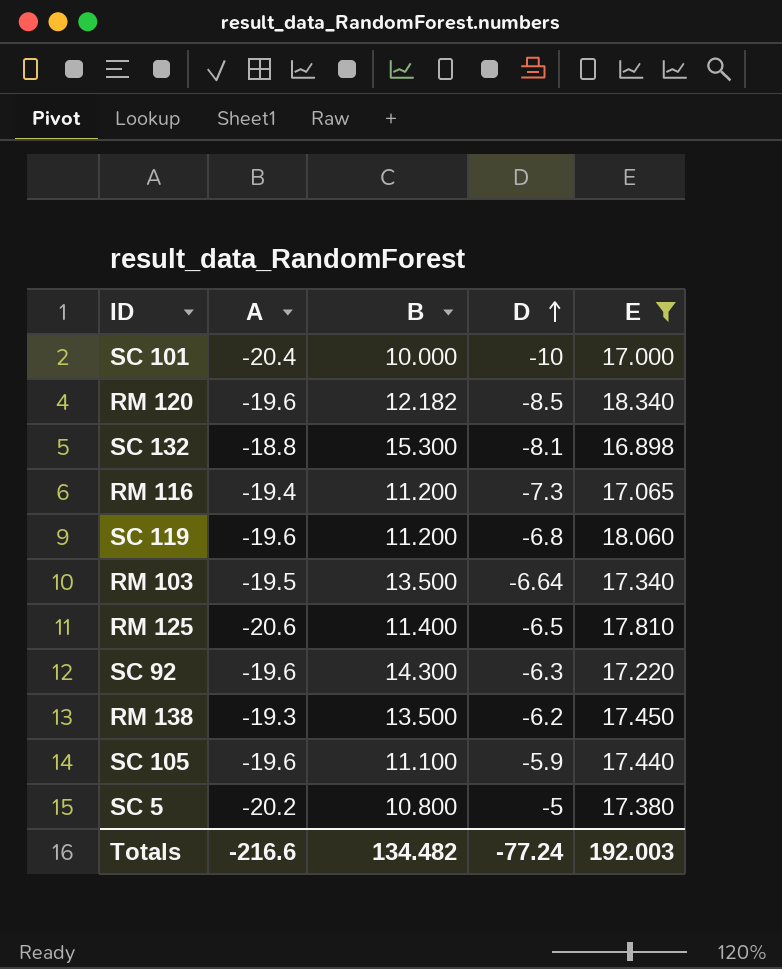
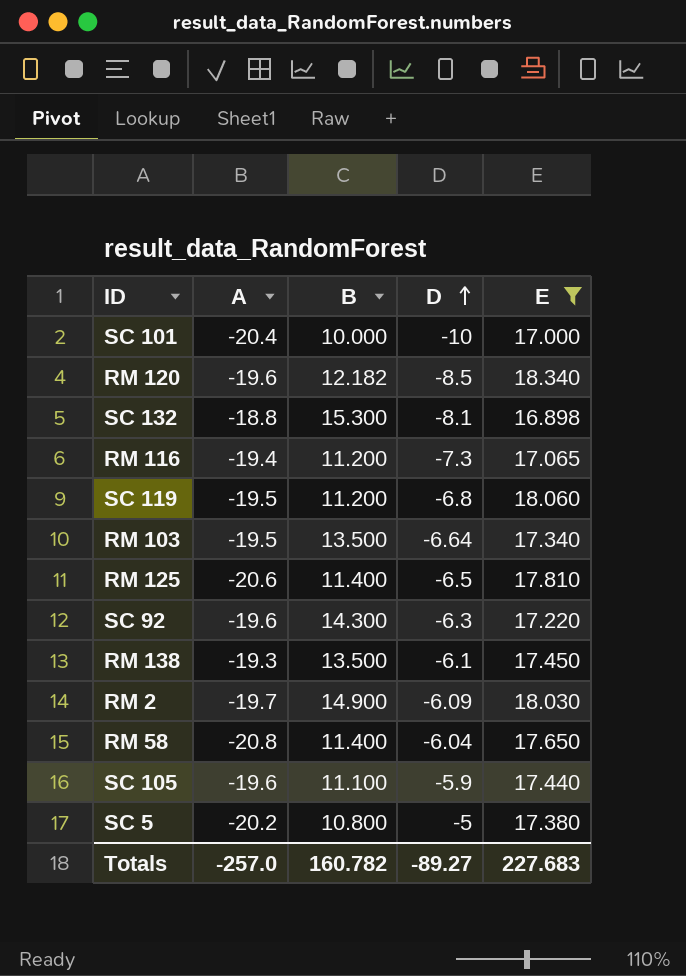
SC 119 | A: -19.6 -> -19.5
RM 138 | D: -6.2 -> -6.1
row RM 2: none -> -19.7 | 14.900 | -6.09 | 18.030
row RM 58: none -> -20.8 | 11.400 | -6.04 | 17.650
Totals | A: -216.6 -> -257.0
Totals | B: 134.482 -> 160.782
Totals | D: -77.24 -> -89.27
Totals | E: 192.003 -> 227.683

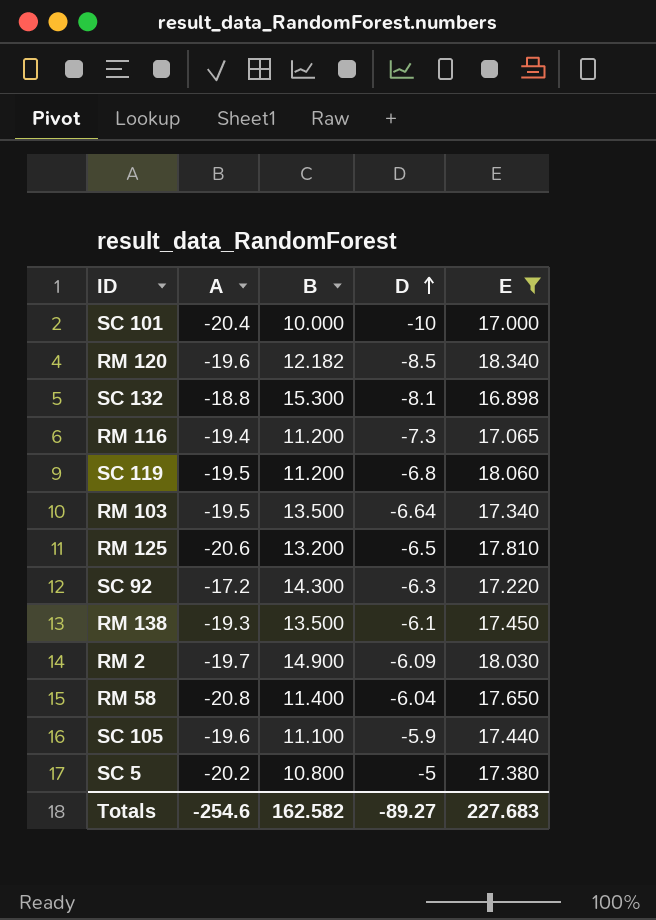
RM 125 | B: 11.400 -> 13.200
SC 92 | A: -19.6 -> -17.2
Totals | A: -257.0 -> -254.6
Totals | B: 160.782 -> 162.582

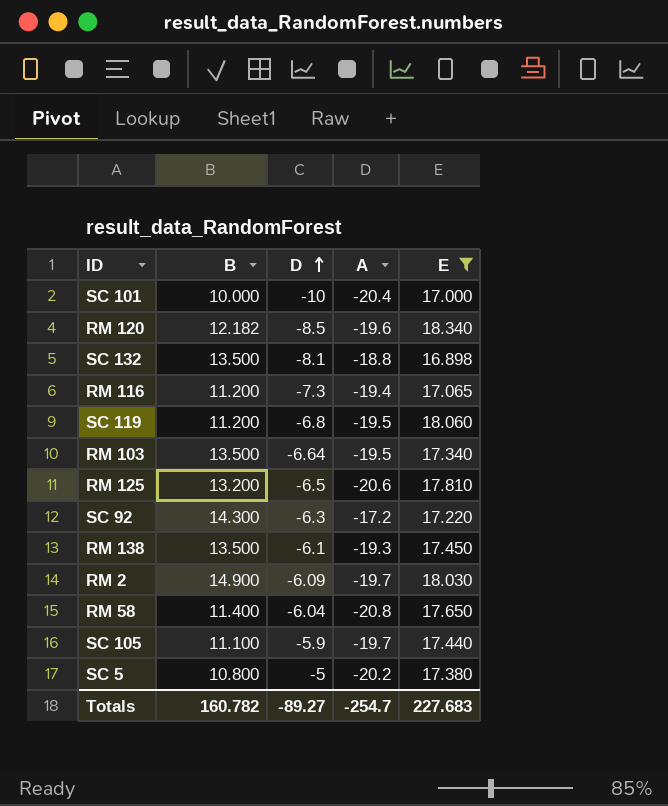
column A | position: 2 -> 4
SC 132 | B: 15.300 -> 13.500
SC 105 | A: -19.6 -> -19.7
Totals | B: 162.582 -> 160.782
Totals | A: -254.6 -> -254.7

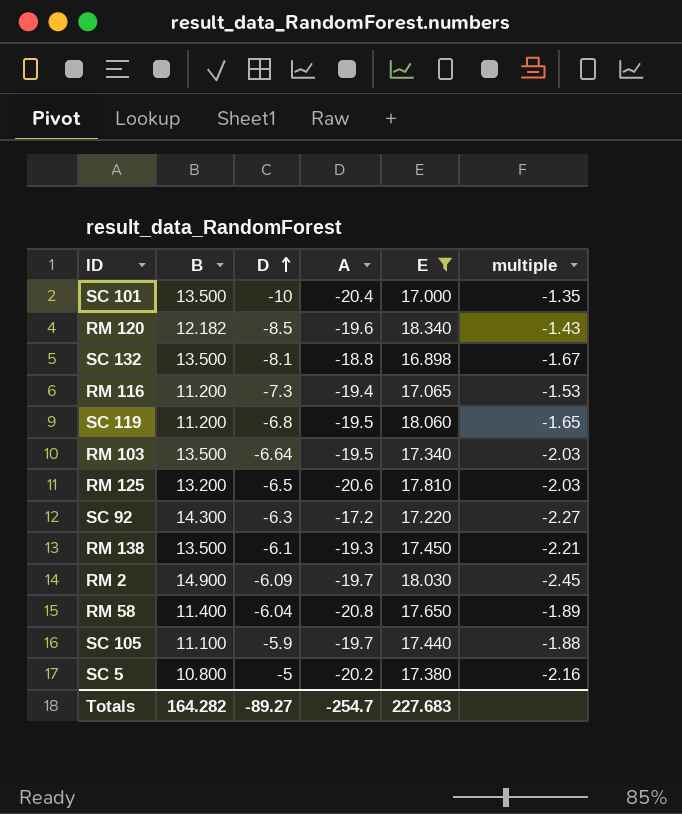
column multiple | formula: none -> [B] / [D]
SC 101 | B: 10.000 -> 13.500
Totals | B: 160.782 -> 164.282

